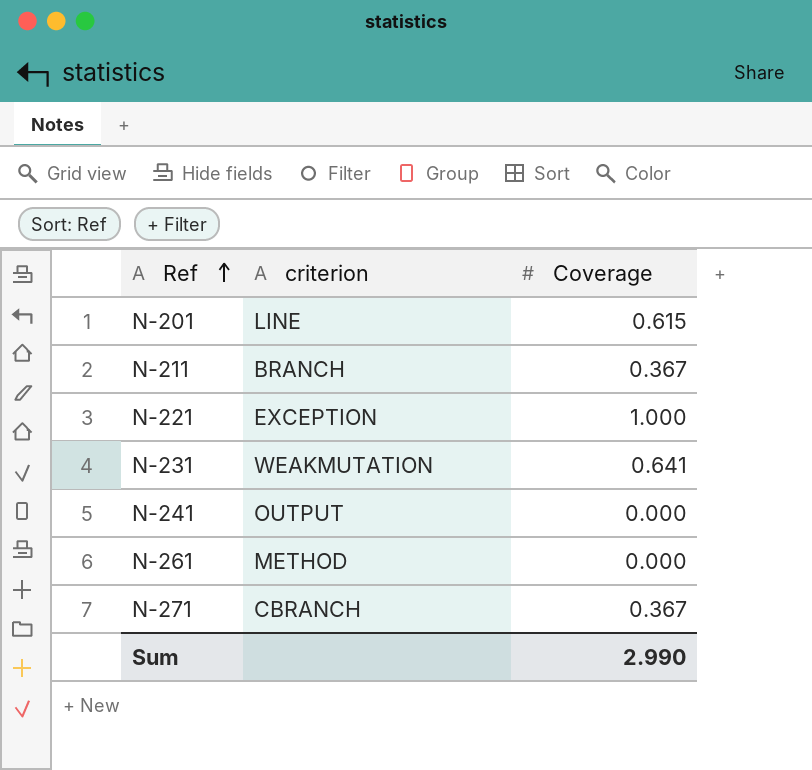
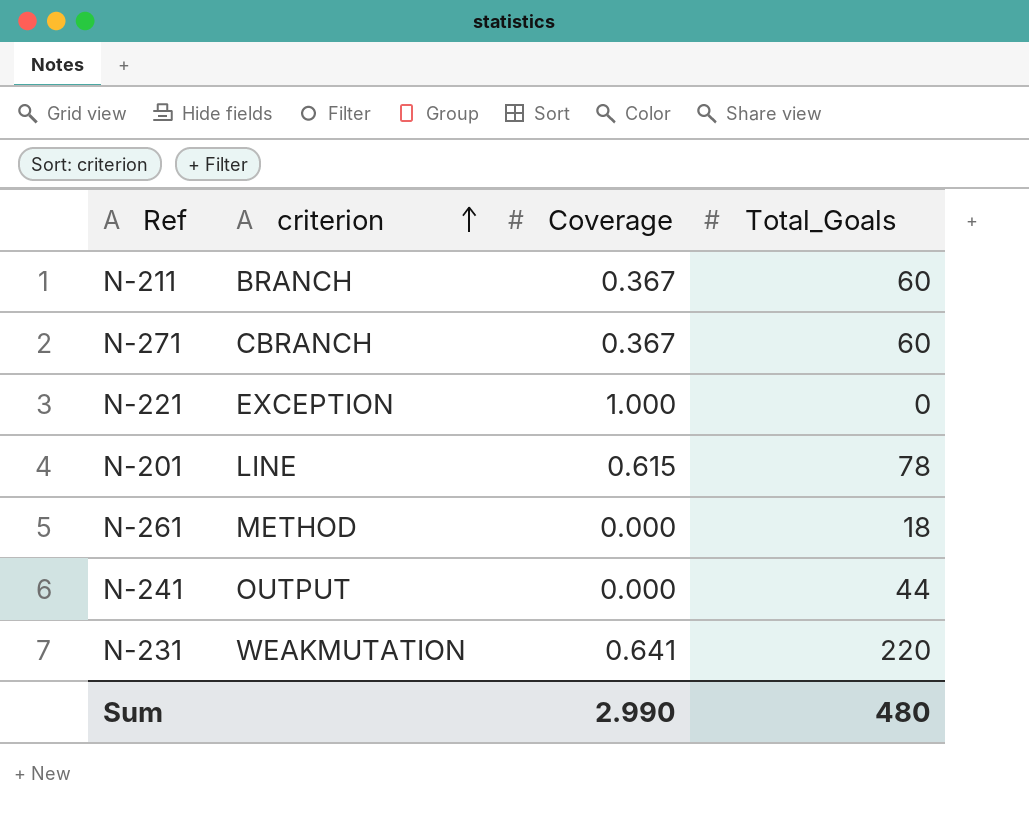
row order: Ref ascending -> criterion ascending
column Total_Goals | position: none -> 4

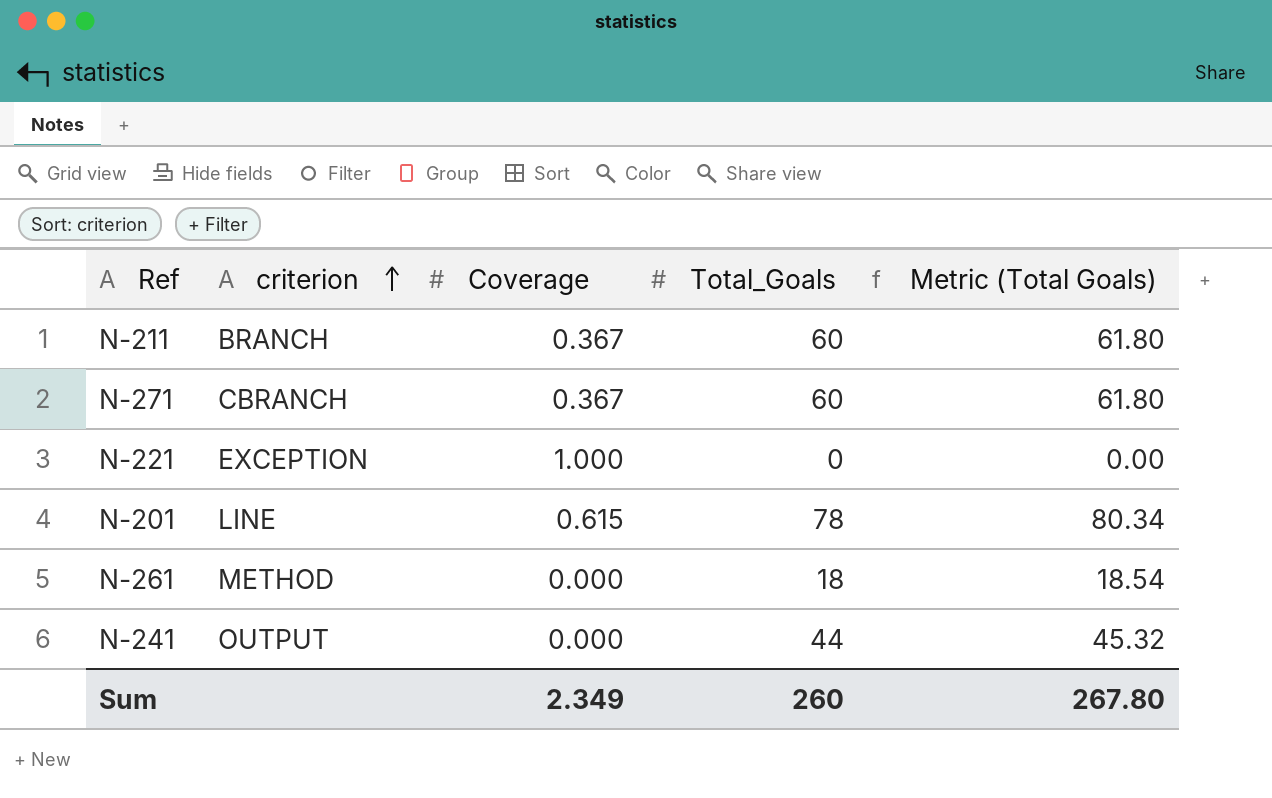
column Metric (Total Goals) | formula: none -> [Total_Goals] * 1.03
row N-231: WEAKMUTATION | 0.641 | 220 -> none
Sum | Coverage: 2.990 -> 2.349
Sum | Total_Goals: 480 -> 260

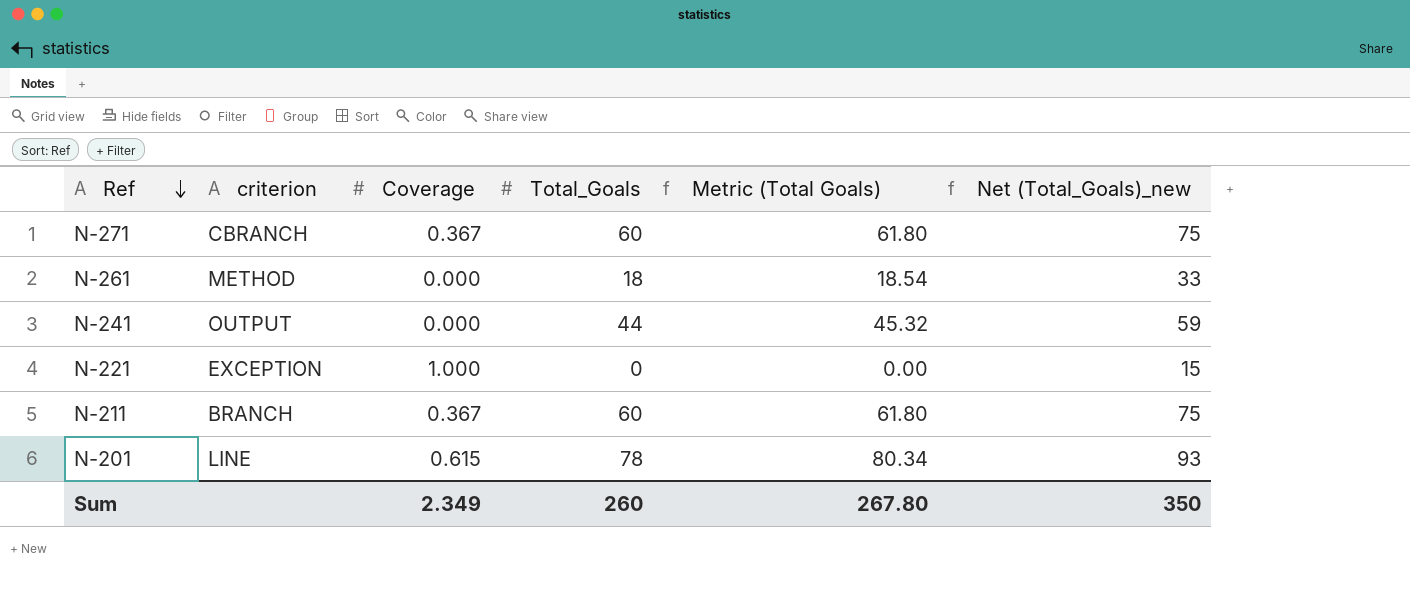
row order: criterion ascending -> Ref descending
column Net (Total_Goals)_new | formula: none -> [Total_Goals] + 15

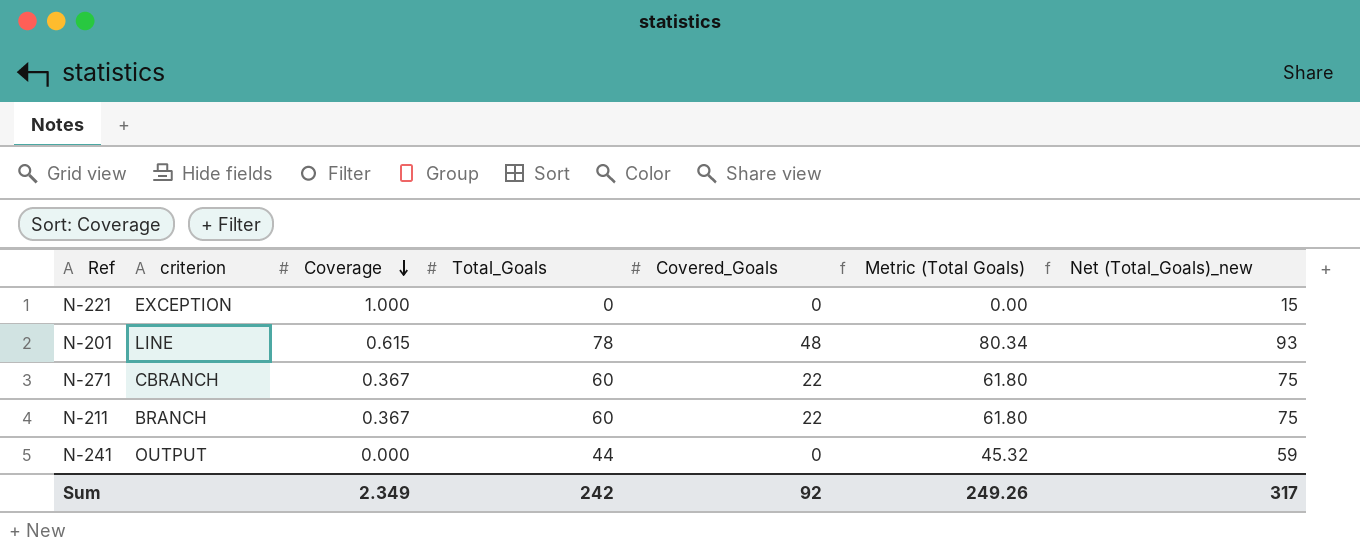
row order: Ref descending -> Coverage descending
column Covered_Goals | position: none -> 5
row N-261: METHOD | 0.000 | 18 | 18.54 | 33 -> none
Sum | Total_Goals: 260 -> 242
Sum | Metric (Total Goals): 267.80 -> 249.26
Sum | Net (Total_Goals)_new: 350 -> 317

